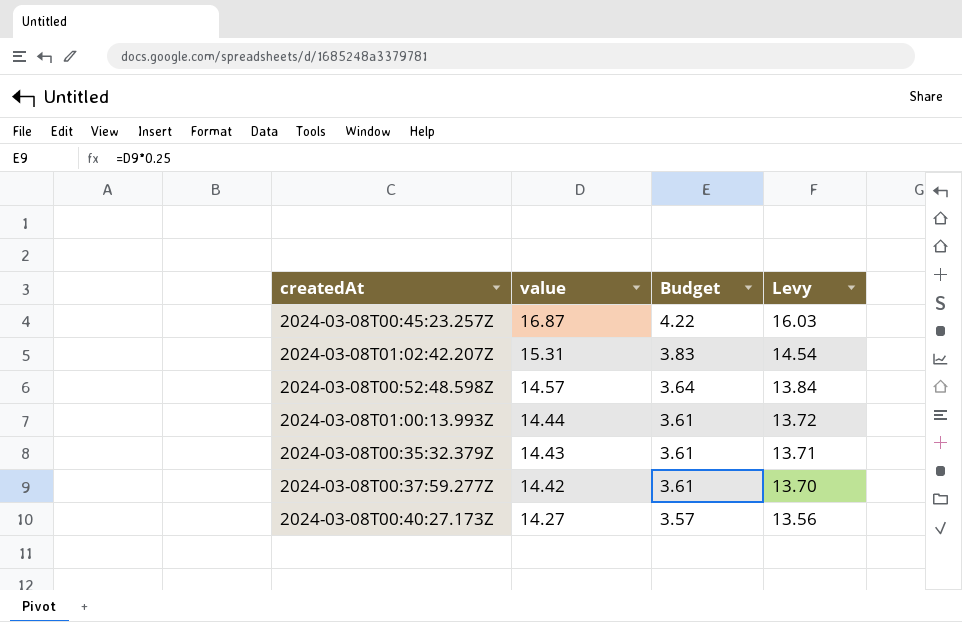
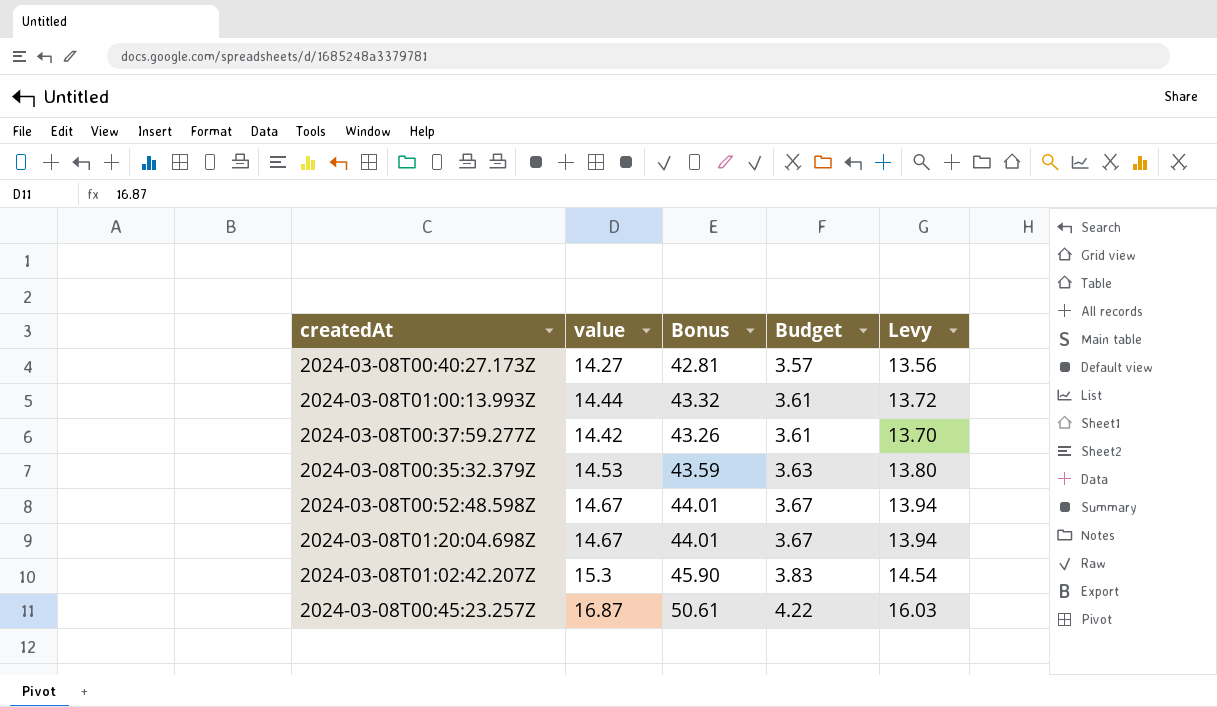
row order: value descending -> Budget ascending
column Bonus | formula: none -> [value] * 3
2024-03-08T00:35:32.379Z | value: 14.43 -> 14.53
2024-03-08T00:35:32.379Z | Budget: 3.61 -> 3.63
2024-03-08T00:35:32.379Z | Levy: 13.71 -> 13.80
2024-03-08T00:52:48.598Z | value: 14.57 -> 14.67
2024-03-08T00:52:48.598Z | Budget: 3.64 -> 3.67
2024-03-08T00:52:48.598Z | Levy: 13.84 -> 13.94
row 2024-03-08T01:20:04.698Z: none -> 14.67 | 44.01 | 3.67 | 13.94
2024-03-08T01:02:42.207Z | value: 15.31 -> 15.3

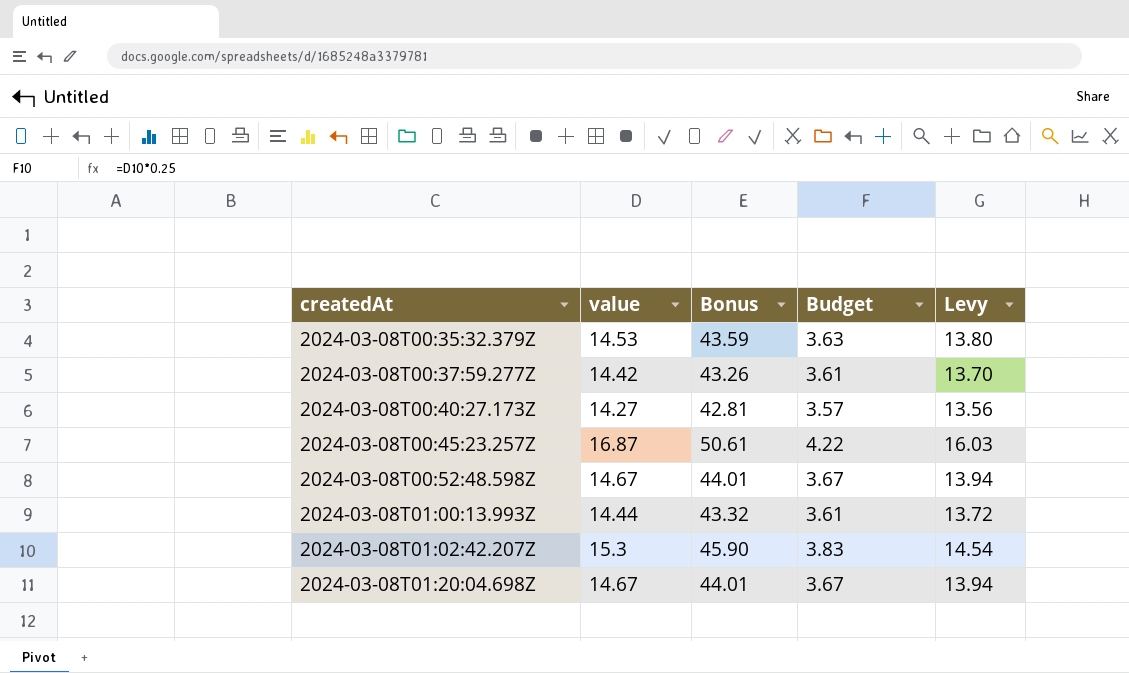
row order: Budget ascending -> createdAt ascending

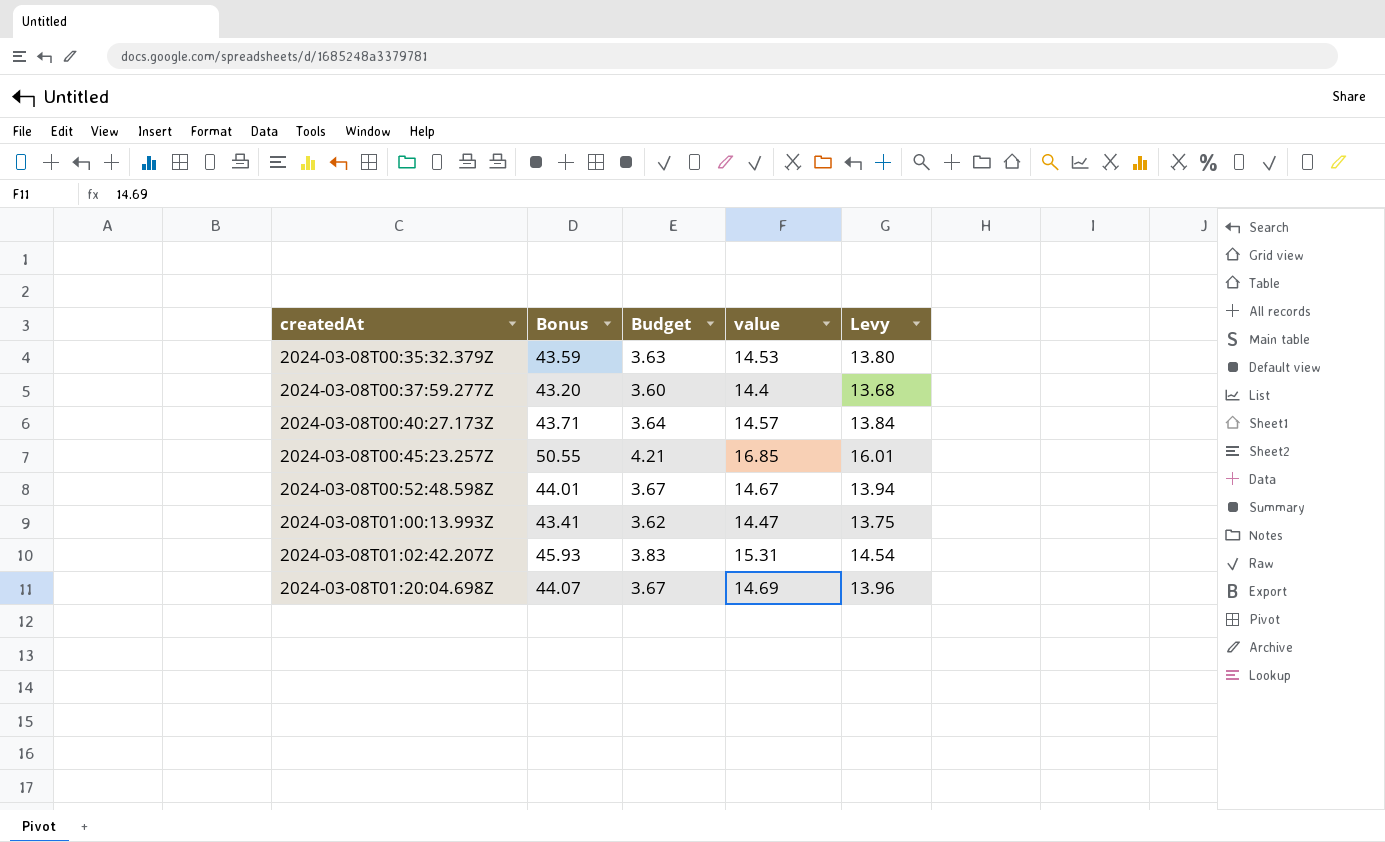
column value | position: 2 -> 4
2024-03-08T00:37:59.277Z | Bonus: 43.26 -> 43.20
2024-03-08T00:37:59.277Z | Budget: 3.61 -> 3.60
2024-03-08T00:37:59.277Z | value: 14.42 -> 14.4
2024-03-08T00:37:59.277Z | Levy: 13.70 -> 13.68
2024-03-08T00:40:27.173Z | Bonus: 42.81 -> 43.71
2024-03-08T00:40:27.173Z | Budget: 3.57 -> 3.64
2024-03-08T00:40:27.173Z | value: 14.27 -> 14.57
2024-03-08T00:40:27.173Z | Levy: 13.56 -> 13.84
2024-03-08T00:45:23.257Z | Bonus: 50.61 -> 50.55
2024-03-08T00:45:23.257Z | Budget: 4.22 -> 4.21
2024-03-08T00:45:23.257Z | value: 16.87 -> 16.85
2024-03-08T00:45:23.257Z | Levy: 16.03 -> 16.01
2024-03-08T01:00:13.993Z | Bonus: 43.32 -> 43.41
2024-03-08T01:00:13.993Z | Budget: 3.61 -> 3.62
2024-03-08T01:00:13.993Z | value: 14.44 -> 14.47
2024-03-08T01:00:13.993Z | Levy: 13.72 -> 13.75
2024-03-08T01:02:42.207Z | Bonus: 45.90 -> 45.93
2024-03-08T01:02:42.207Z | value: 15.3 -> 15.31
2024-03-08T01:20:04.698Z | Bonus: 44.01 -> 44.07
2024-03-08T01:20:04.698Z | value: 14.67 -> 14.69
2024-03-08T01:20:04.698Z | Levy: 13.94 -> 13.96

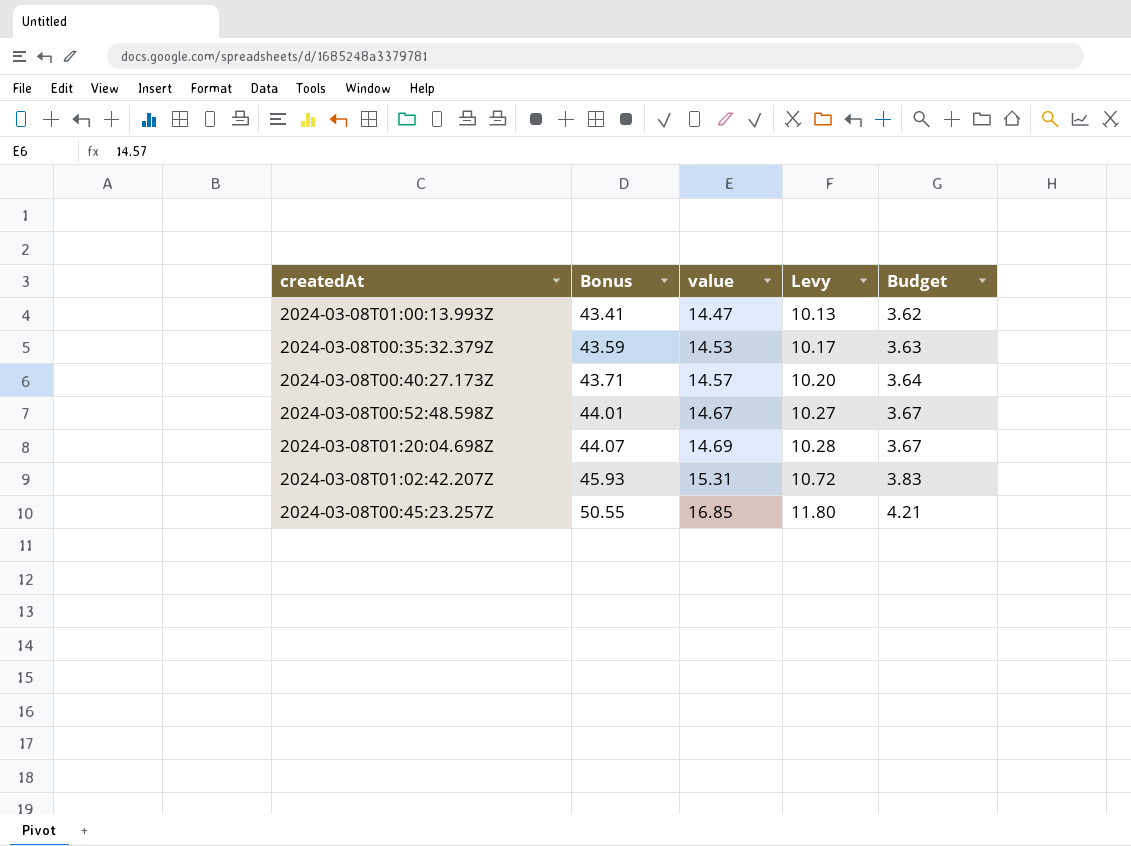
row order: createdAt ascending -> Bonus ascending
column Levy | formula: [value] * 0.95 -> [value] * 0.7
column Budget | position: 3 -> 5
row 2024-03-08T00:37:59.277Z: 43.20 | 3.60 | 14.4 | 13.68 -> none

